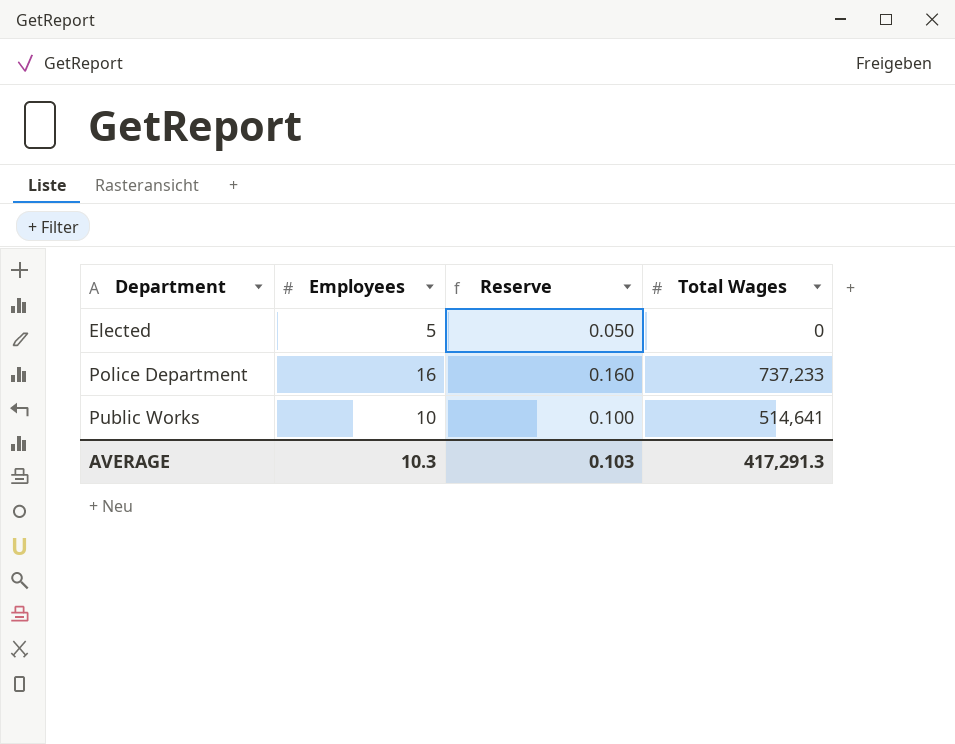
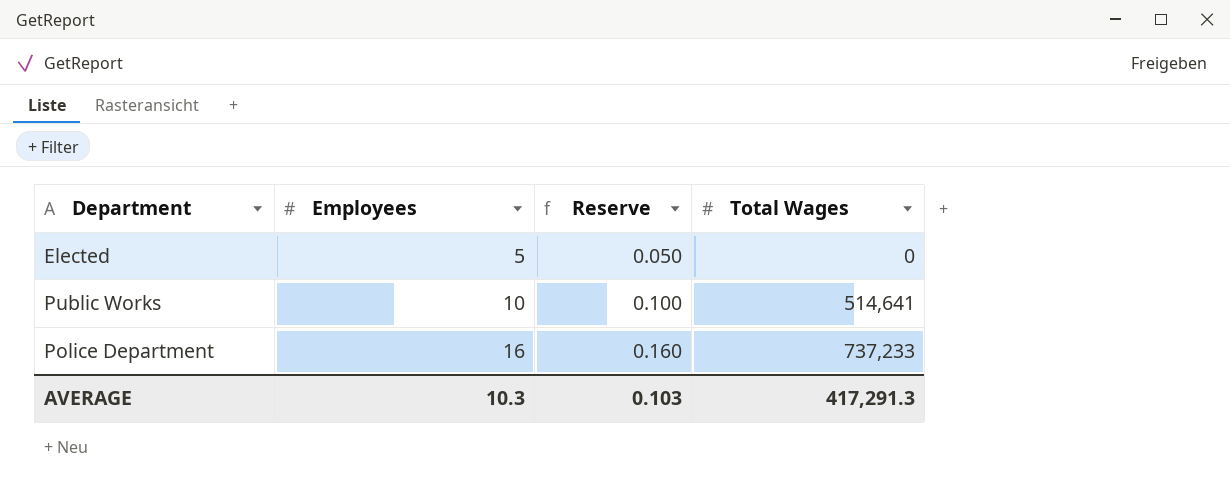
row order: Department ascending -> Employees ascending

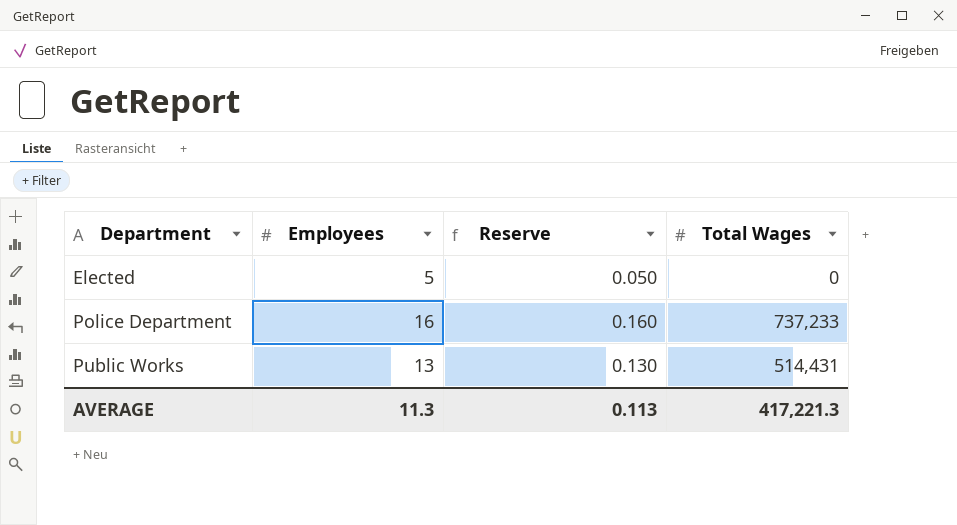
row order: Employees ascending -> Department ascending
Public Works | Employees: 10 -> 13
Public Works | Reserve: 0.100 -> 0.130
Public Works | Total Wages: 514,641 -> 514,431
AVERAGE | Employees: 10.3 -> 11.3
AVERAGE | Reserve: 0.103 -> 0.113
AVERAGE | Total Wages: 417,291.3 -> 417,221.3

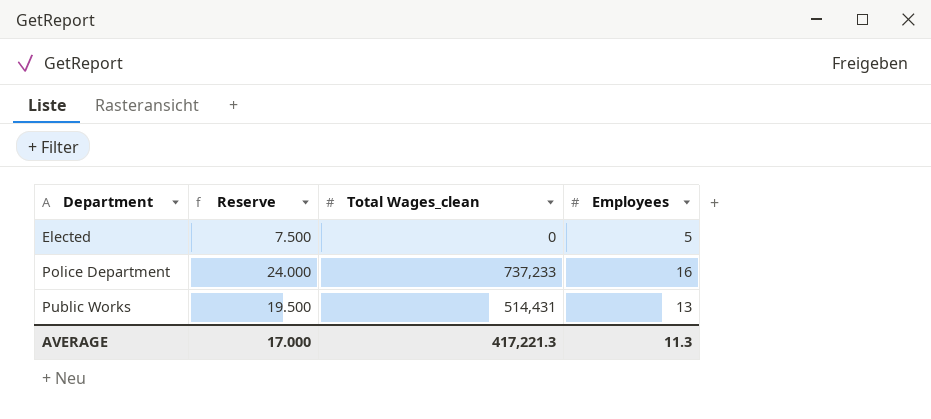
column Reserve | formula: [Employees] * 0.01 -> [Employees] * 1.5
column name: Total Wages -> Total Wages_clean
column Employees | position: 2 -> 4
AVERAGE | Reserve: 0.113 -> 17.000

